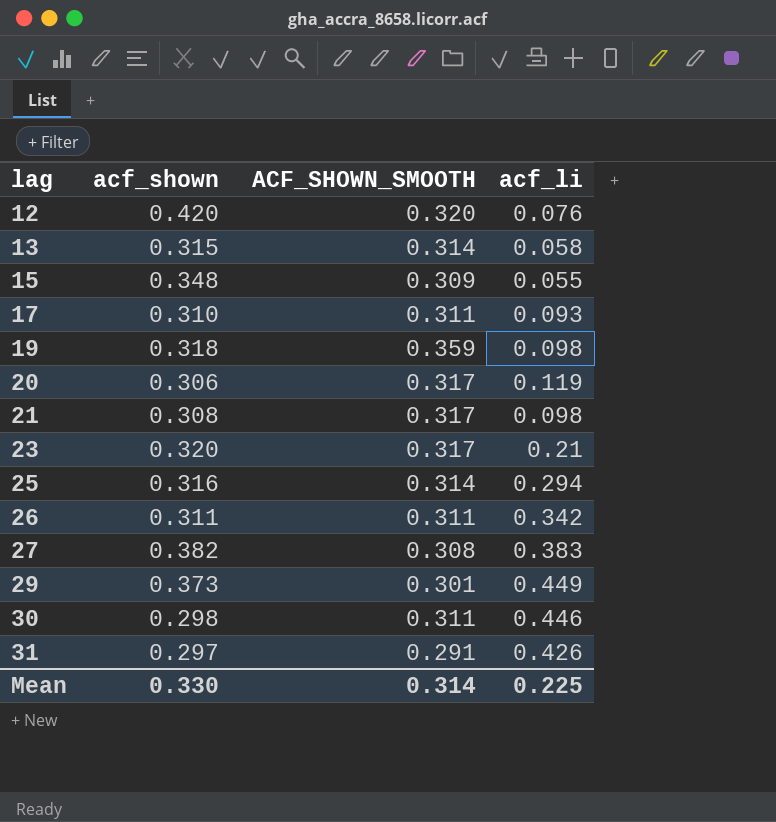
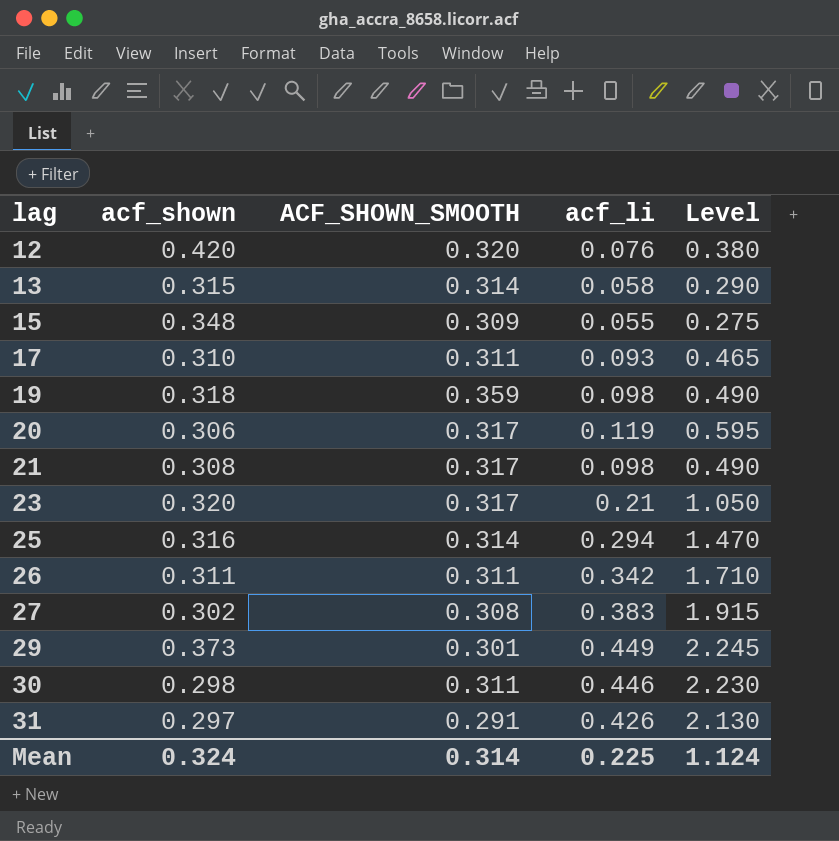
column Level | formula: none -> [acf_li] * 5
27 | acf_shown: 0.382 -> 0.302
Mean | acf_shown: 0.330 -> 0.324

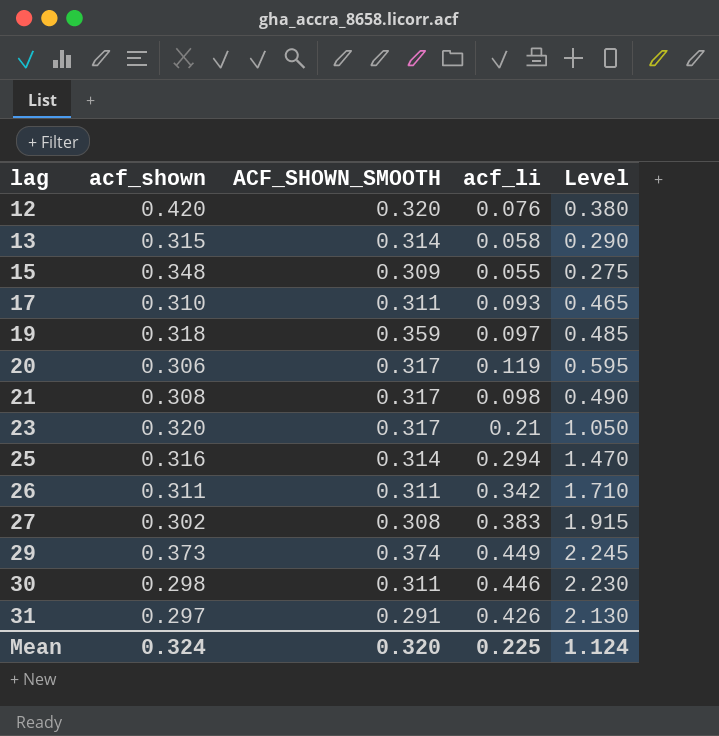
19 | acf_li: 0.098 -> 0.097
19 | Level: 0.490 -> 0.485
29 | ACF_SHOWN_SMOOTH: 0.301 -> 0.374
Mean | ACF_SHOWN_SMOOTH: 0.314 -> 0.320

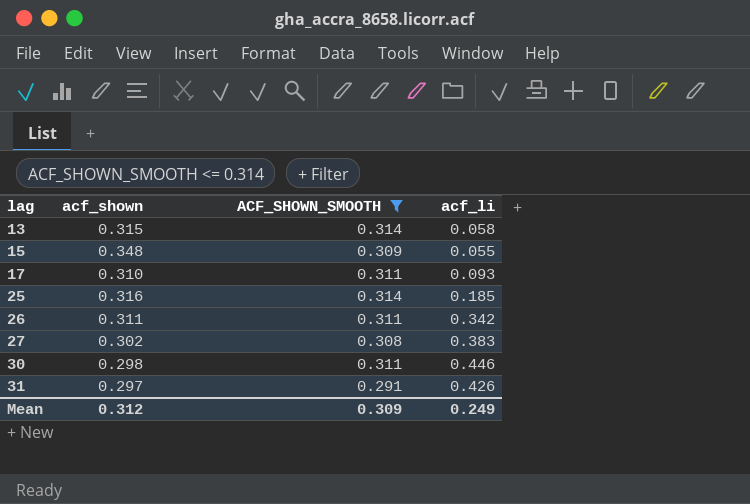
filter: none -> ACF_SHOWN_SMOOTH <= 0.314
column Level | formula: [acf_li] * 5 -> none
25 | acf_li: 0.294 -> 0.185
Mean | acf_shown: 0.324 -> 0.312
Mean | ACF_SHOWN_SMOOTH: 0.320 -> 0.309
Mean | acf_li: 0.225 -> 0.249

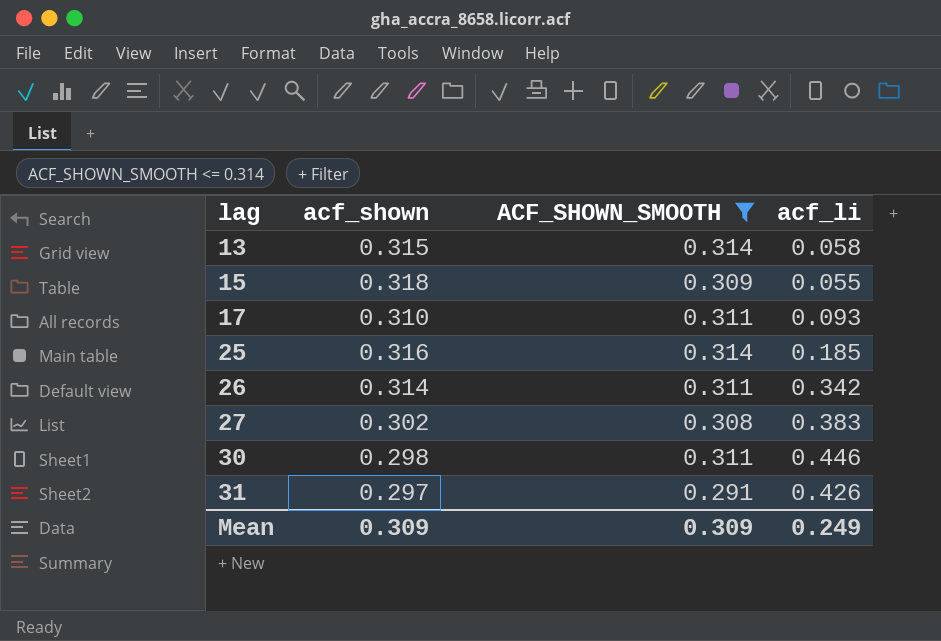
15 | acf_shown: 0.348 -> 0.318
26 | acf_shown: 0.311 -> 0.314
Mean | acf_shown: 0.312 -> 0.309

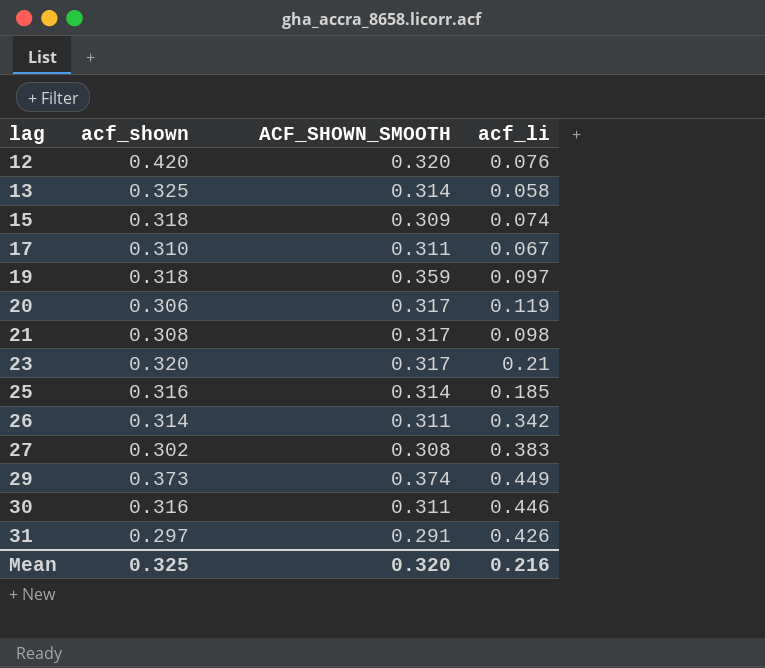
filter: ACF_SHOWN_SMOOTH <= 0.314 -> none
13 | acf_shown: 0.315 -> 0.325
15 | acf_li: 0.055 -> 0.074
17 | acf_li: 0.093 -> 0.067
30 | acf_shown: 0.298 -> 0.316
Mean | acf_shown: 0.309 -> 0.325
Mean | ACF_SHOWN_SMOOTH: 0.309 -> 0.320
Mean | acf_li: 0.249 -> 0.216

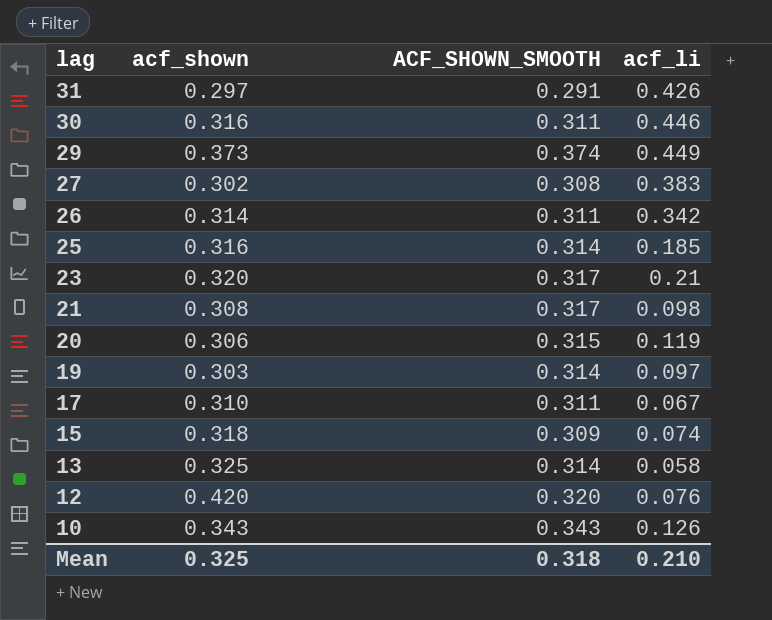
row order: lag ascending -> lag descending
20 | ACF_SHOWN_SMOOTH: 0.317 -> 0.315
19 | acf_shown: 0.318 -> 0.303
19 | ACF_SHOWN_SMOOTH: 0.359 -> 0.314
row 10: none -> 0.343 | 0.343 | 0.126
Mean | ACF_SHOWN_SMOOTH: 0.320 -> 0.318
Mean | acf_li: 0.216 -> 0.210

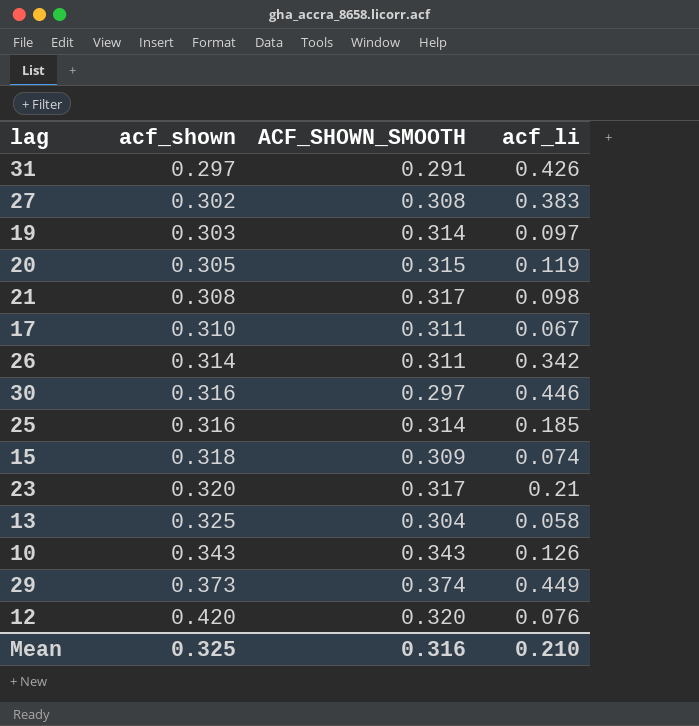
row order: lag descending -> acf_shown ascending
20 | acf_shown: 0.306 -> 0.305
30 | ACF_SHOWN_SMOOTH: 0.311 -> 0.297
13 | ACF_SHOWN_SMOOTH: 0.314 -> 0.304
Mean | ACF_SHOWN_SMOOTH: 0.318 -> 0.316

